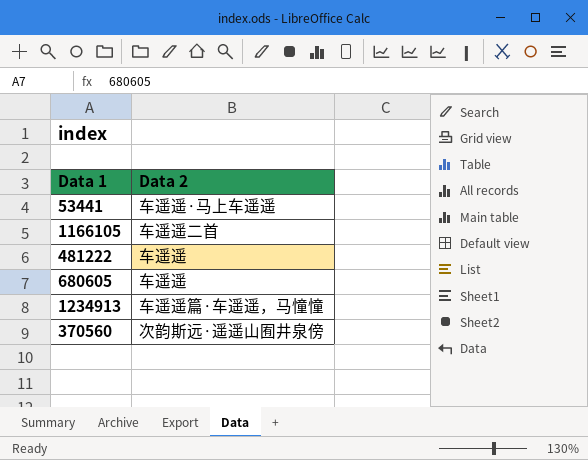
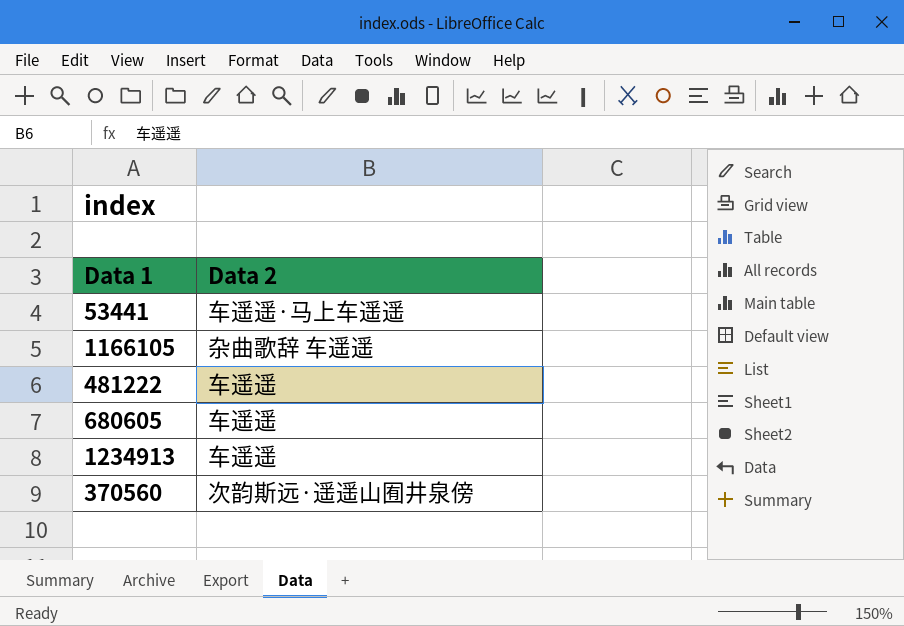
1166105 | Data 2: 车遥遥二首 -> 杂曲歌辞 车遥遥
1234913 | Data 2: 车遥遥篇·车遥遥，马憧憧 -> 车遥遥

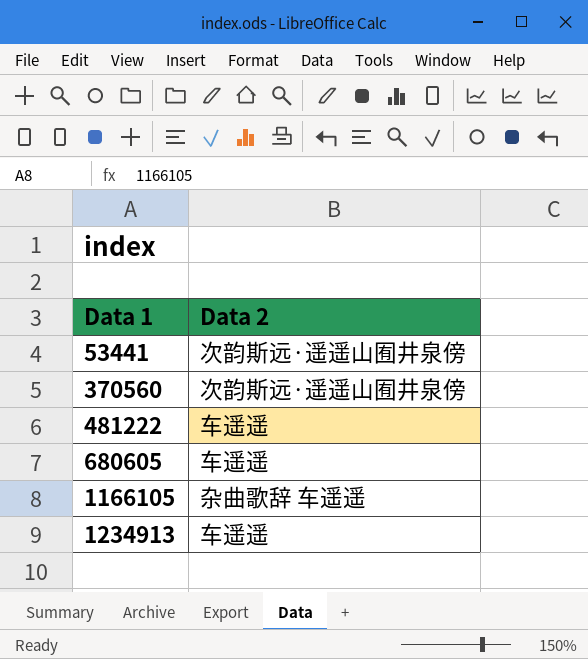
row order: none -> Data 1 ascending
53441 | Data 2: 车遥遥·马上车遥遥 -> 次韵斯远·遥遥山囿井泉傍

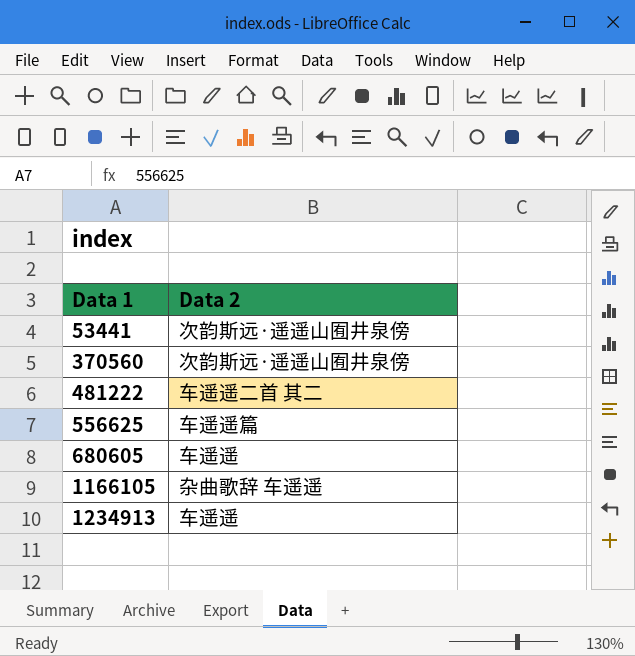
481222 | Data 2: 车遥遥 -> 车遥遥二首 其二
row 556625: none -> 车遥遥篇

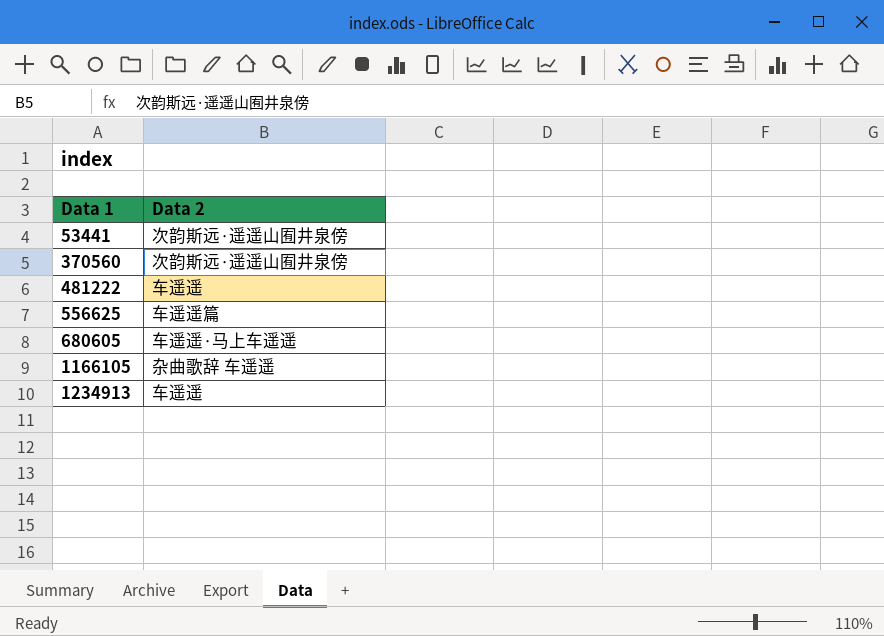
481222 | Data 2: 车遥遥二首 其二 -> 车遥遥
680605 | Data 2: 车遥遥 -> 车遥遥·马上车遥遥

